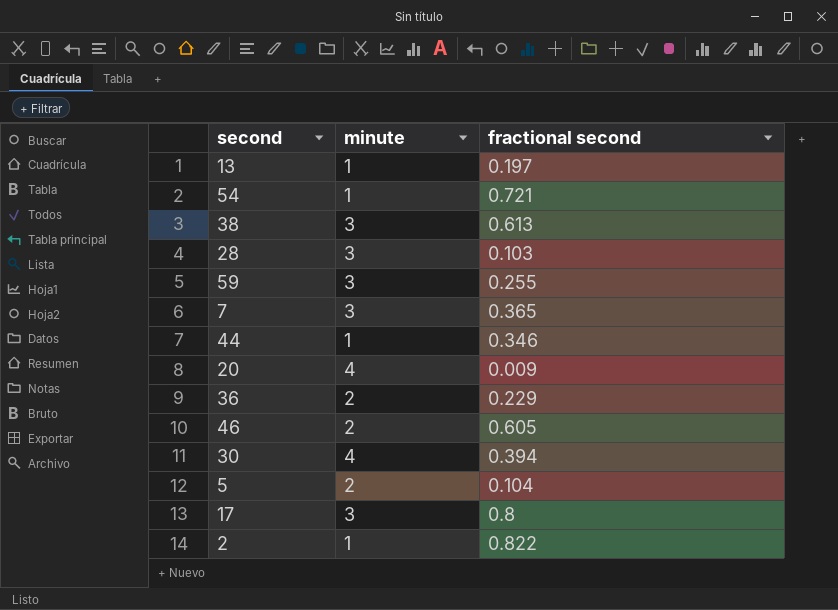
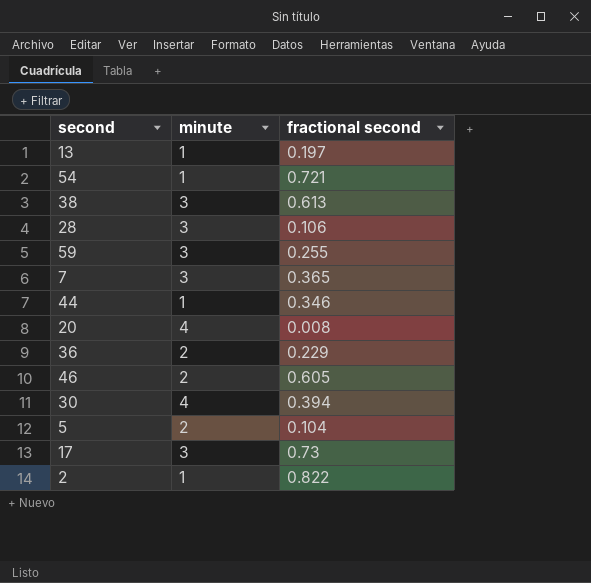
28 | fractional second: 0.103 -> 0.106
20 | fractional second: 0.009 -> 0.008
17 | fractional second: 0.8 -> 0.73

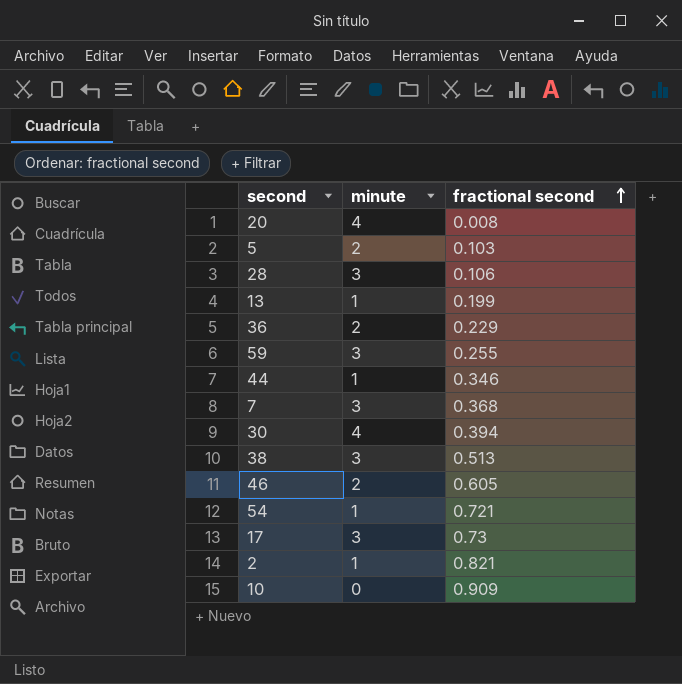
row order: none -> fractional second ascending
5 | fractional second: 0.104 -> 0.103
13 | fractional second: 0.197 -> 0.199
7 | fractional second: 0.365 -> 0.368
38 | fractional second: 0.613 -> 0.513
2 | fractional second: 0.822 -> 0.821
row 10: none -> 0 | 0.909

